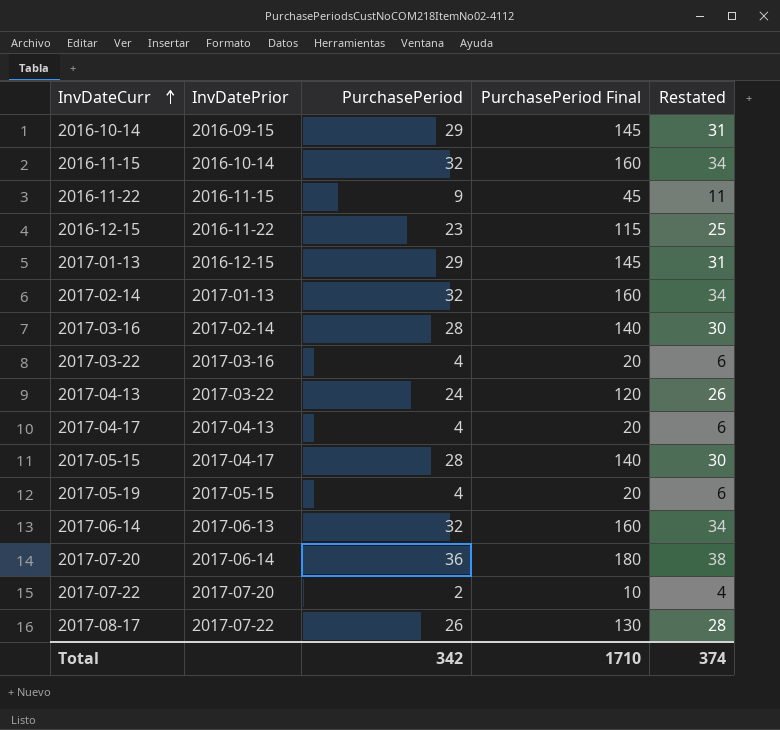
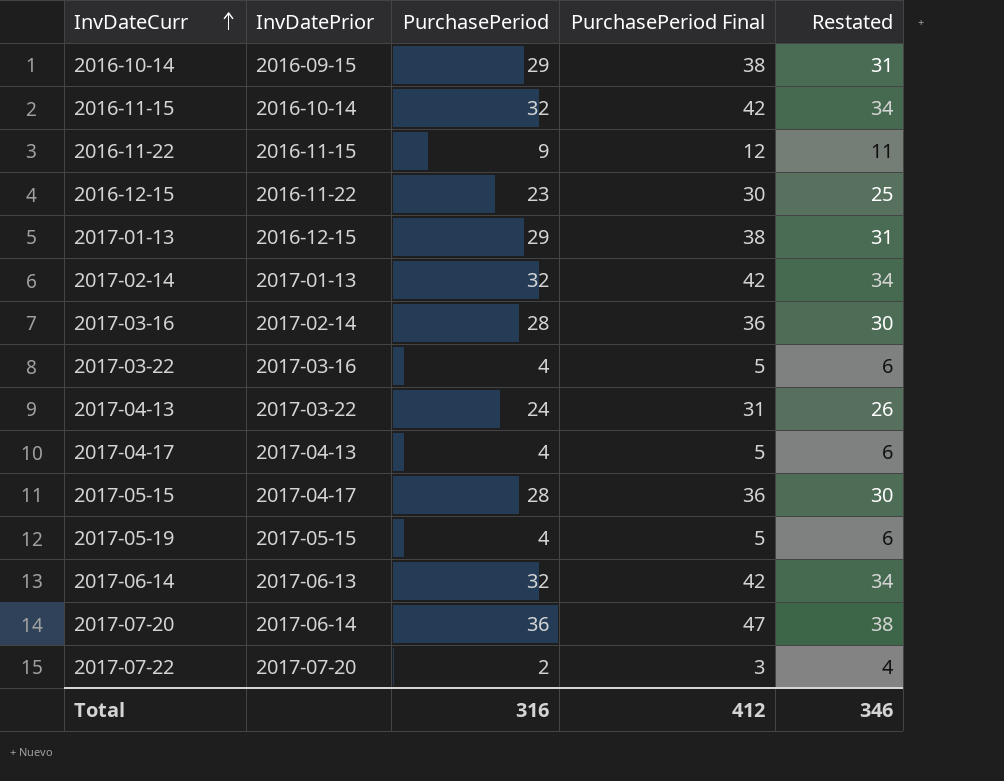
column PurchasePeriod Final | formula: [PurchasePeriod] * 5 -> [PurchasePeriod] * 1.3
row 2017-08-17: 2017-07-22 | 26 | 130 | 28 -> none
Total | PurchasePeriod: 342 -> 316
Total | PurchasePeriod Final: 1710 -> 412
Total | Restated: 374 -> 346

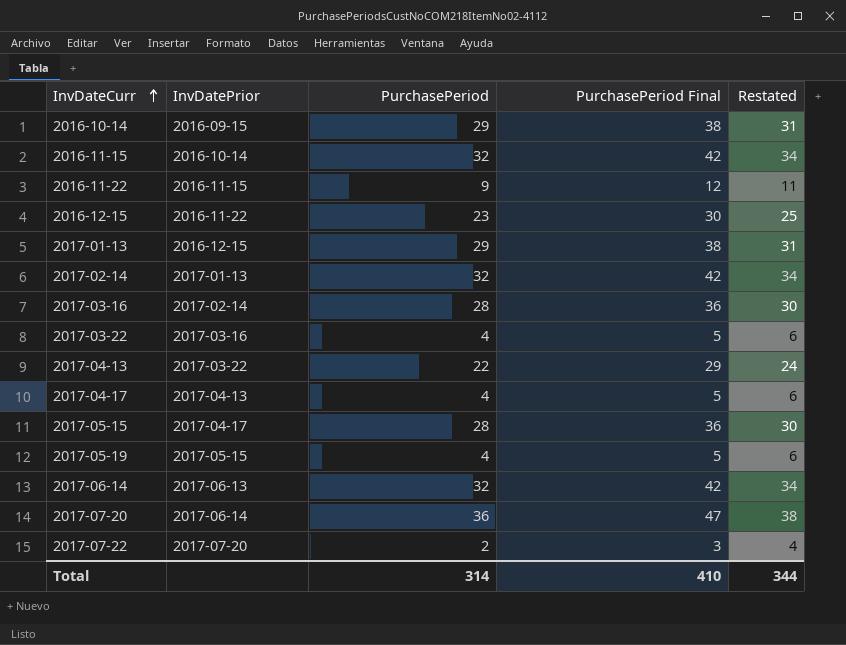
2017-04-13 | PurchasePeriod: 24 -> 22
2017-04-13 | PurchasePeriod Final: 31 -> 29
2017-04-13 | Restated: 26 -> 24
Total | PurchasePeriod: 316 -> 314
Total | PurchasePeriod Final: 412 -> 410
Total | Restated: 346 -> 344

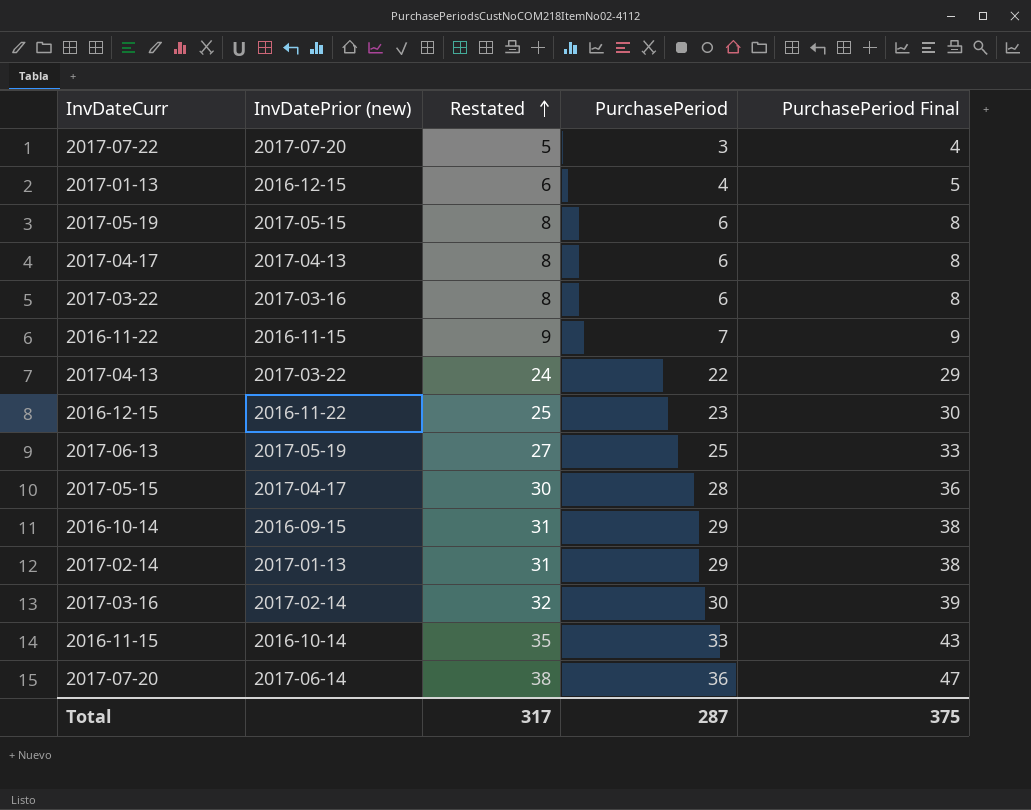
row order: InvDateCurr ascending -> Restated ascending
column name: InvDatePrior -> InvDatePrior (new)
column Restated | position: 5 -> 3
row 2017-06-14: 2017-06-13 | 32 | 42 | 34 -> none
2017-07-22 | Restated: 4 -> 5
2017-07-22 | PurchasePeriod: 2 -> 3
2017-07-22 | PurchasePeriod Final: 3 -> 4
2017-01-13 | Restated: 31 -> 6
2017-01-13 | PurchasePeriod: 29 -> 4
2017-01-13 | PurchasePeriod Final: 38 -> 5
2017-05-19 | Restated: 6 -> 8
2017-05-19 | PurchasePeriod: 4 -> 6
2017-05-19 | PurchasePeriod Final: 5 -> 8
2017-04-17 | Restated: 6 -> 8
2017-04-17 | PurchasePeriod: 4 -> 6
2017-04-17 | PurchasePeriod Final: 5 -> 8
2017-03-22 | Restated: 6 -> 8
2017-03-22 | PurchasePeriod: 4 -> 6
2017-03-22 | PurchasePeriod Final: 5 -> 8
2016-11-22 | Restated: 11 -> 9
2016-11-22 | PurchasePeriod: 9 -> 7
2016-11-22 | PurchasePeriod Final: 12 -> 9
row 2017-06-13: none -> 2017-05-19 | 27 | 25 | 33
2017-02-14 | Restated: 34 -> 31
2017-02-14 | PurchasePeriod: 32 -> 29
2017-02-14 | PurchasePeriod Final: 42 -> 38
2017-03-16 | Restated: 30 -> 32
2017-03-16 | PurchasePeriod: 28 -> 30
2017-03-16 | PurchasePeriod Final: 36 -> 39
2016-11-15 | Restated: 34 -> 35
2016-11-15 | PurchasePeriod: 32 -> 33
2016-11-15 | PurchasePeriod Final: 42 -> 43
Total | Restated: 344 -> 317
Total | PurchasePeriod: 314 -> 287
Total | PurchasePeriod Final: 410 -> 375

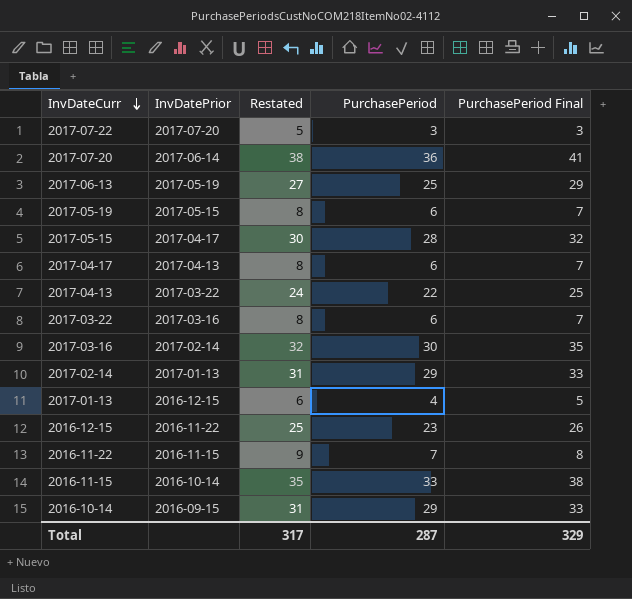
row order: Restated ascending -> InvDateCurr descending
column name: InvDatePrior (new) -> InvDatePrior
column PurchasePeriod Final | formula: [PurchasePeriod] * 1.3 -> [PurchasePeriod] * 1.15
Total | PurchasePeriod Final: 375 -> 329

